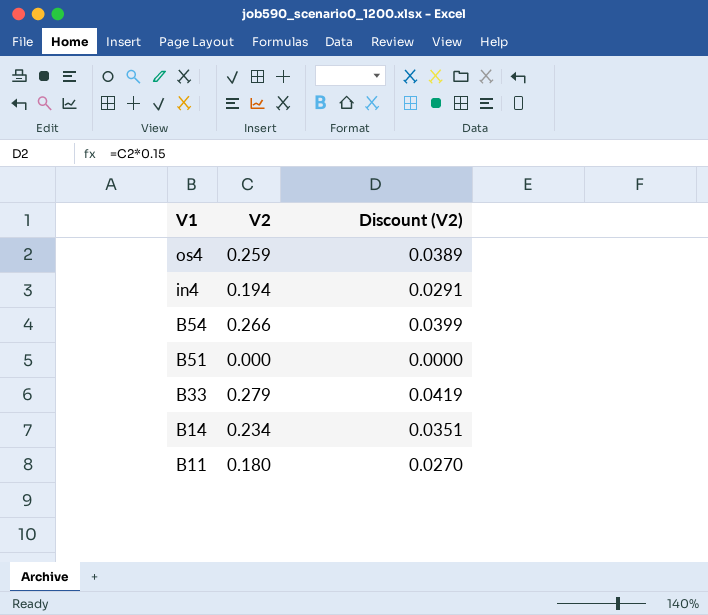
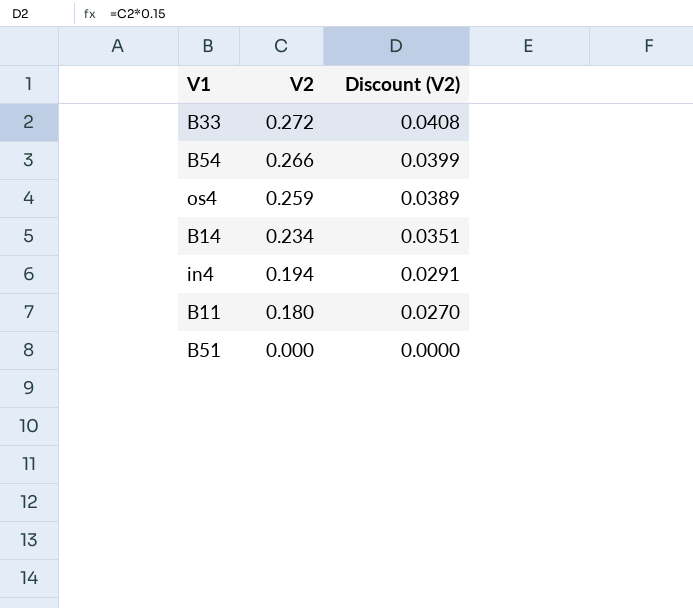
row order: V1 descending -> V2 descending
B33 | V2: 0.279 -> 0.272
B33 | Discount (V2): 0.0419 -> 0.0408

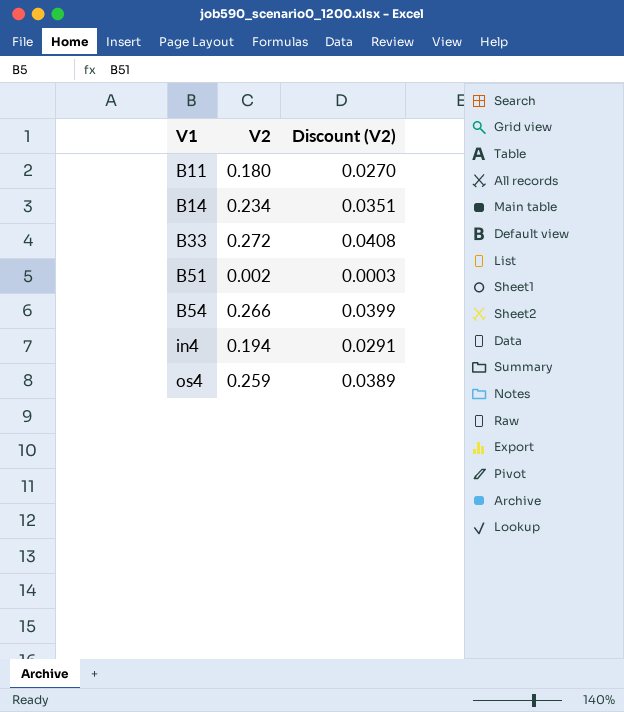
row order: V2 descending -> V1 ascending
B51 | V2: 0.000 -> 0.002
B51 | Discount (V2): 0.0000 -> 0.0003

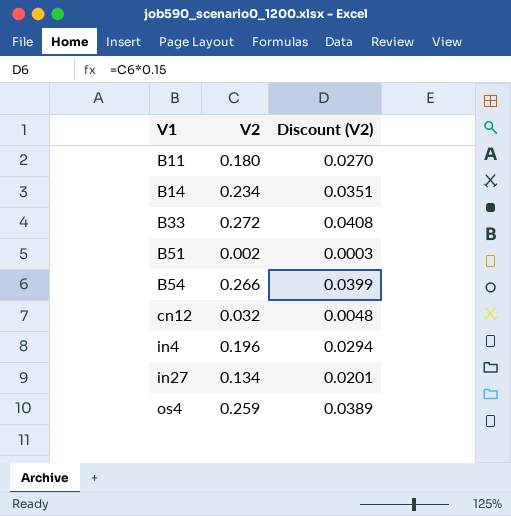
row cn12: none -> 0.032 | 0.0048
in4 | V2: 0.194 -> 0.196
in4 | Discount (V2): 0.0291 -> 0.0294
row in27: none -> 0.134 | 0.0201

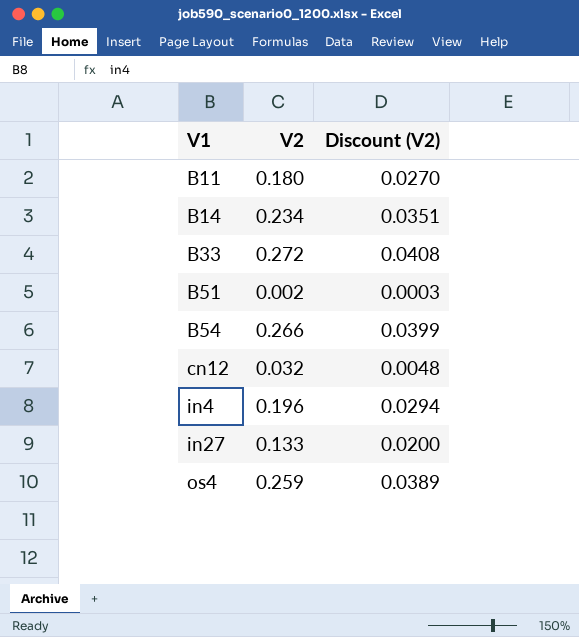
in27 | V2: 0.134 -> 0.133
in27 | Discount (V2): 0.0201 -> 0.0200

